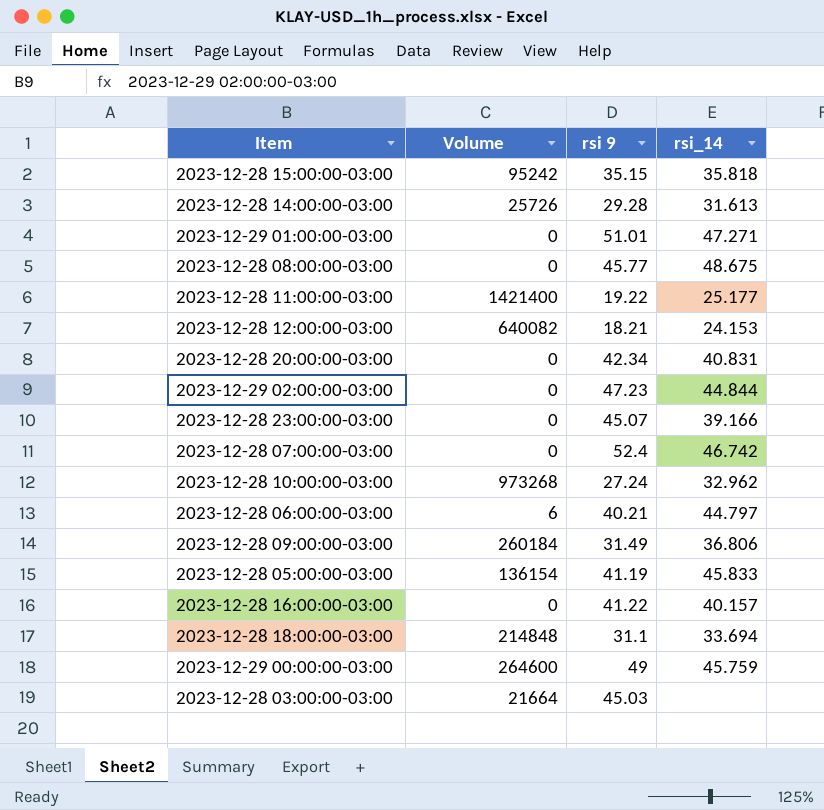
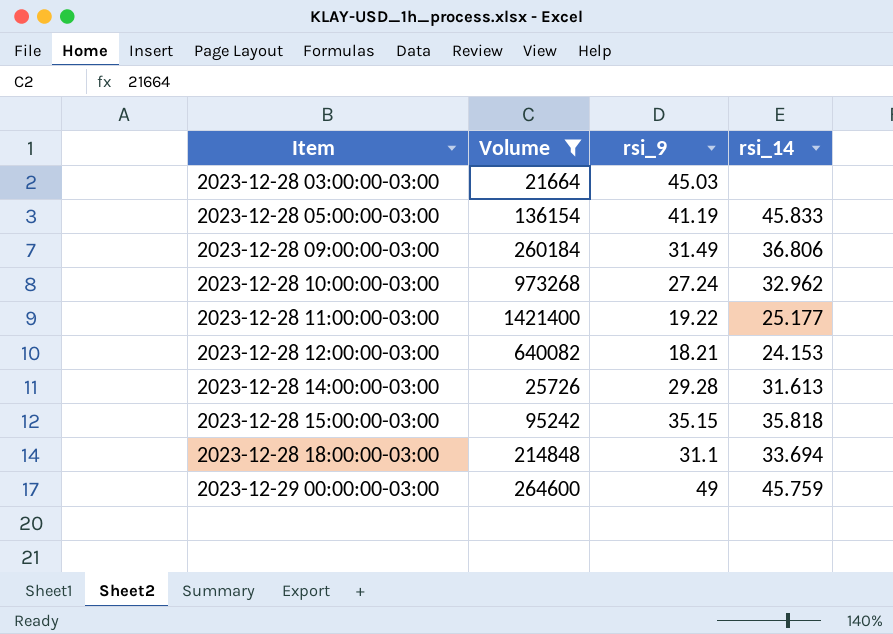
filter: none -> Volume >= 21664
row order: none -> Item ascending
column name: rsi 9 -> rsi_9

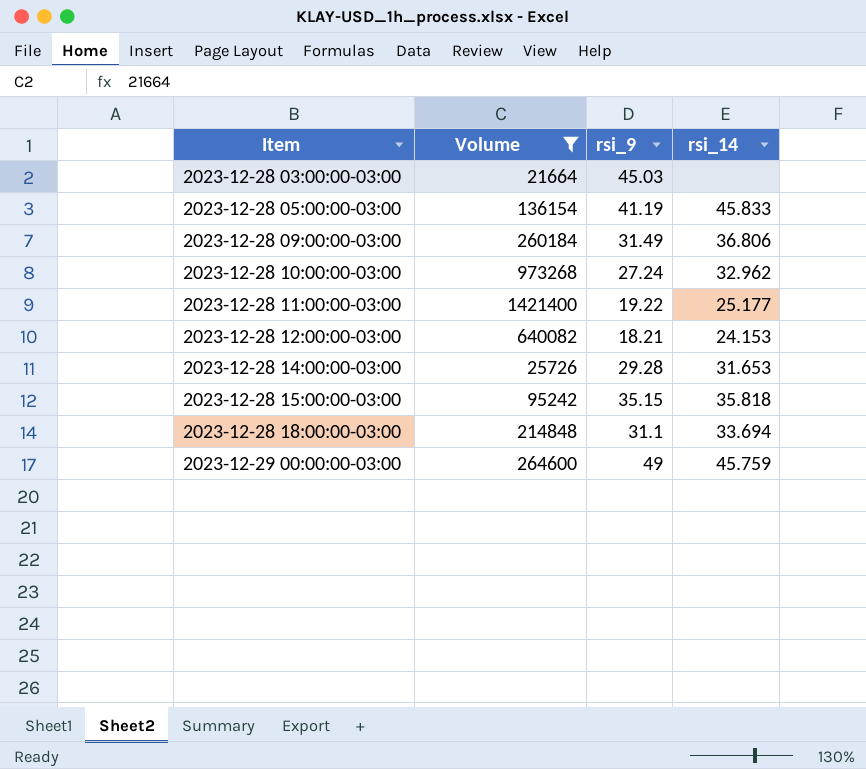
2023-12-28 14:00:00-03:00 | rsi_14: 31.613 -> 31.653

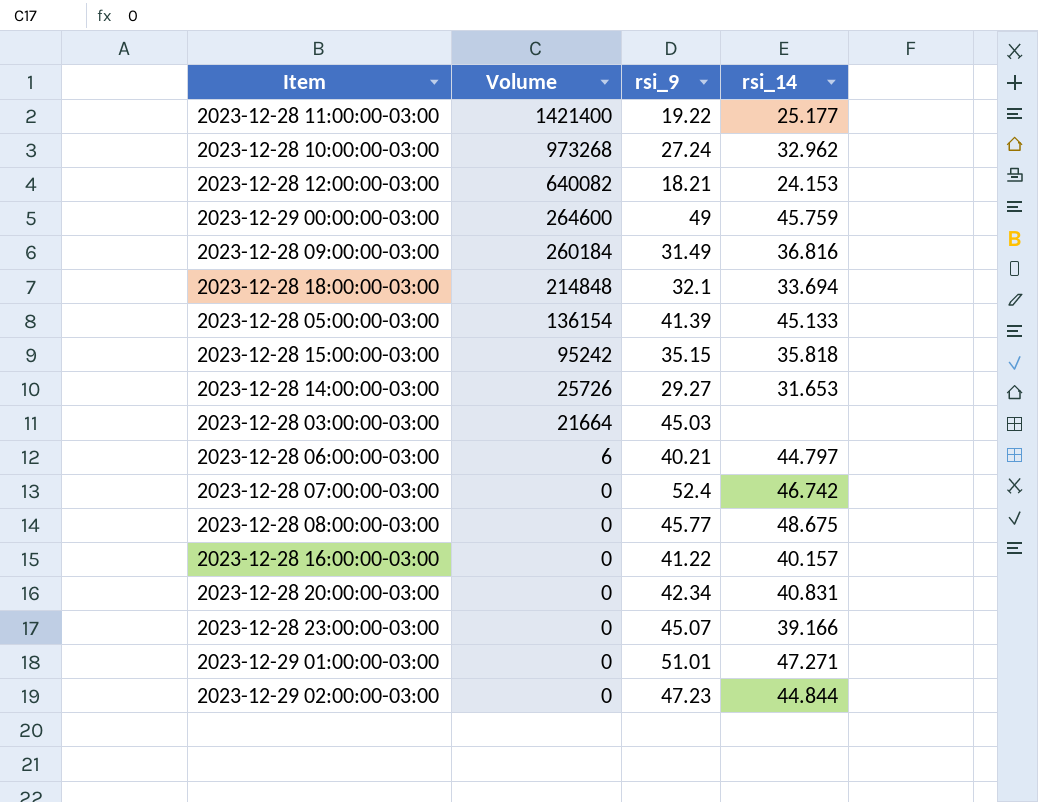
filter: Volume >= 21664 -> none
row order: Item ascending -> Volume descending
2023-12-28 09:00:00-03:00 | rsi_14: 36.806 -> 36.816
2023-12-28 18:00:00-03:00 | rsi_9: 31.1 -> 32.1
2023-12-28 05:00:00-03:00 | rsi_9: 41.19 -> 41.39
2023-12-28 05:00:00-03:00 | rsi_14: 45.833 -> 45.133
2023-12-28 14:00:00-03:00 | rsi_9: 29.28 -> 29.27

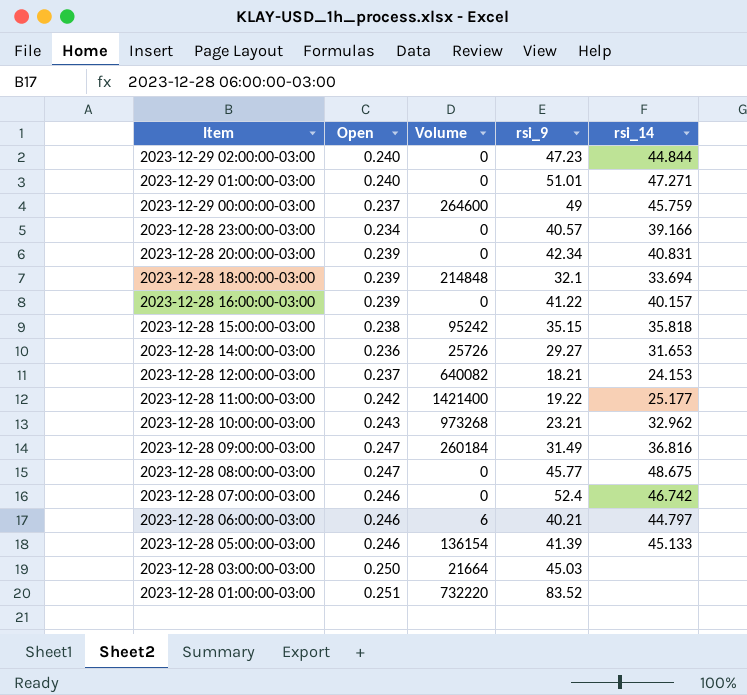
row order: Volume descending -> Item descending
column Open | position: none -> 2
2023-12-28 23:00:00-03:00 | rsi_9: 45.07 -> 40.57
2023-12-28 10:00:00-03:00 | rsi_9: 27.24 -> 23.21
row 2023-12-28 01:00:00-03:00: none -> 0.251 | 732220 | 83.52 | none

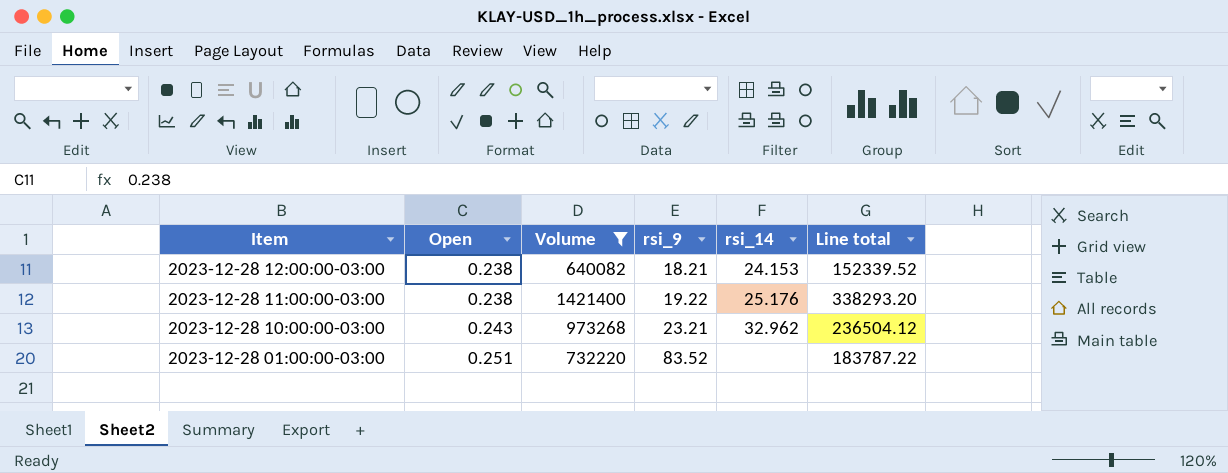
filter: none -> Volume >= 640082
column Line total | formula: none -> [Open] * [Volume]
2023-12-28 12:00:00-03:00 | Open: 0.237 -> 0.238
2023-12-28 11:00:00-03:00 | Open: 0.242 -> 0.238
2023-12-28 11:00:00-03:00 | rsi_14: 25.177 -> 25.176

